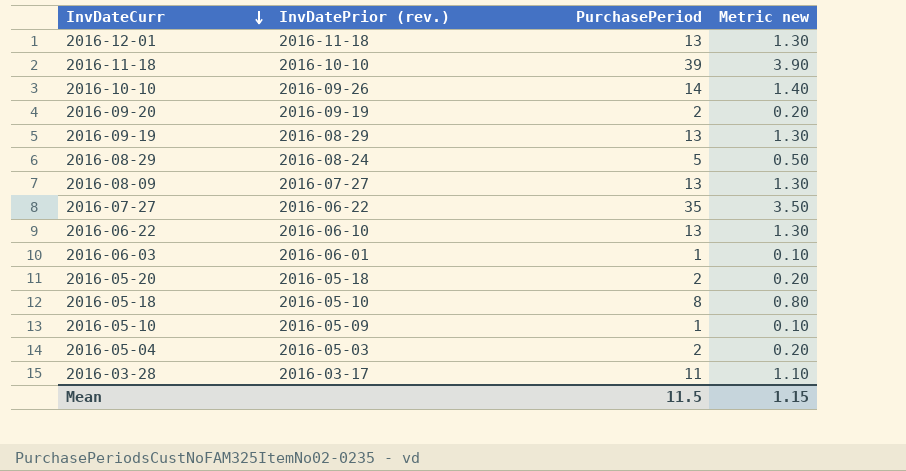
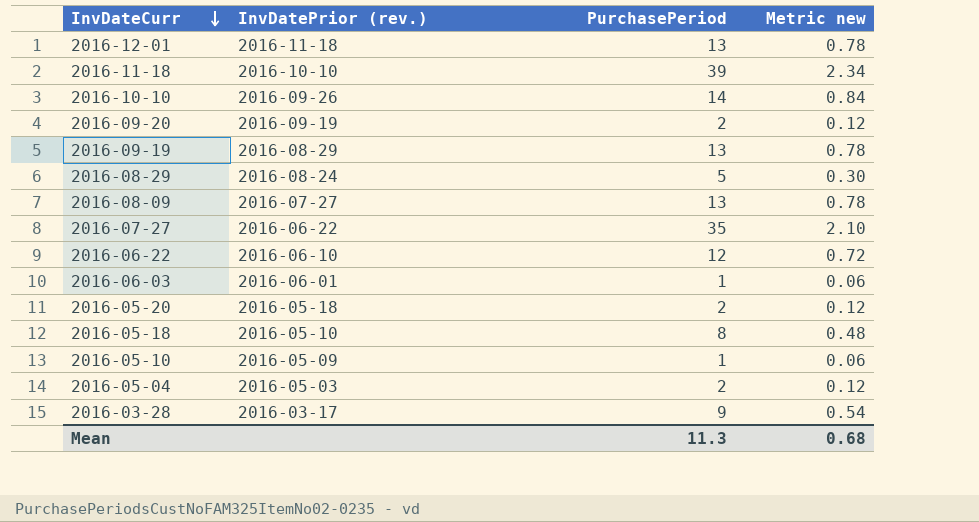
column Metric new | formula: [PurchasePeriod] * 0.1 -> [PurchasePeriod] * 0.06
2016-06-22 | PurchasePeriod: 13 -> 12
2016-03-28 | PurchasePeriod: 11 -> 9
Mean | PurchasePeriod: 11.5 -> 11.3
Mean | Metric new: 1.15 -> 0.68

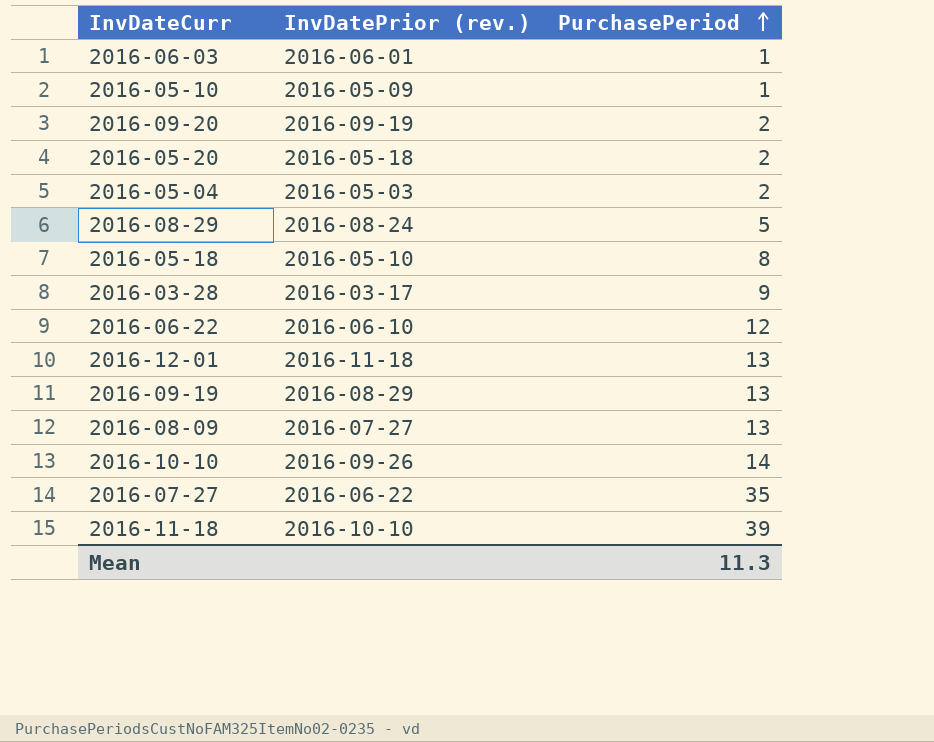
row order: InvDateCurr descending -> PurchasePeriod ascending
column Metric new | formula: [PurchasePeriod] * 0.06 -> none

